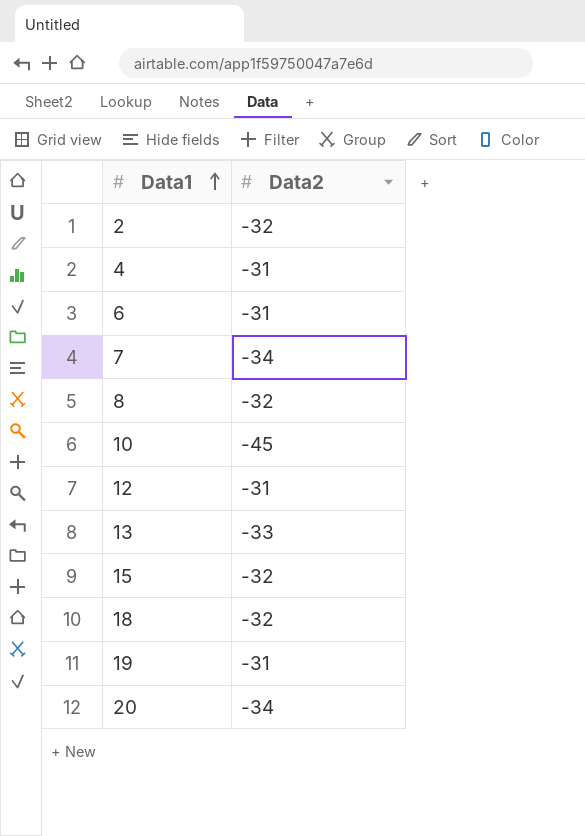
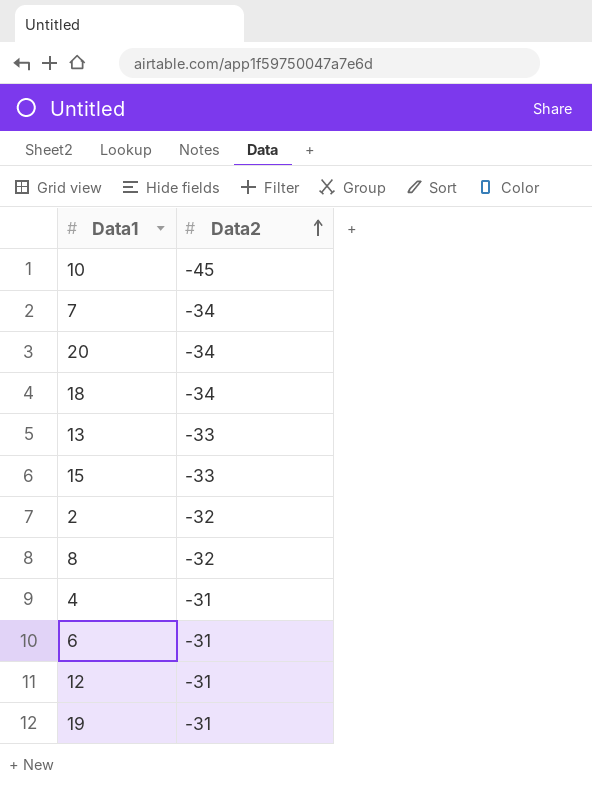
row order: Data1 ascending -> Data2 ascending
18 | Data2: -32 -> -34
15 | Data2: -32 -> -33

